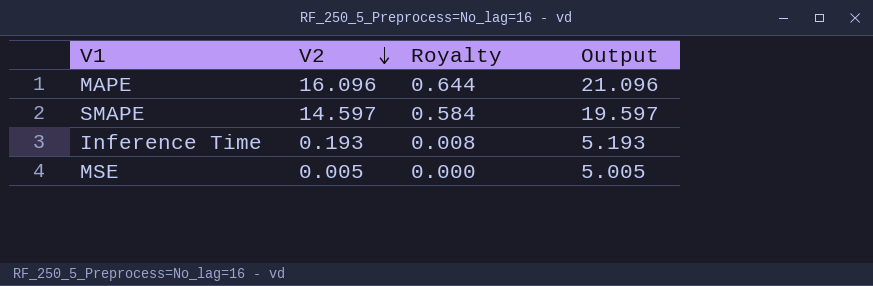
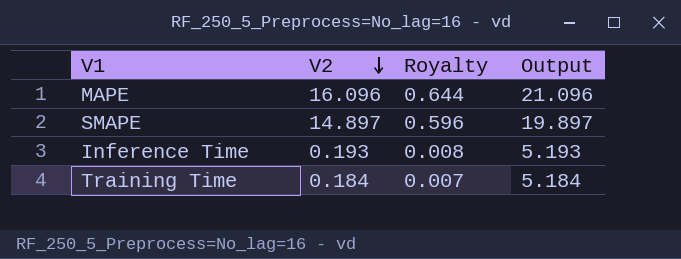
row MSE: 0.005 | 0.000 | 5.005 -> none
SMAPE | V2: 14.597 -> 14.897
SMAPE | Royalty: 0.584 -> 0.596
SMAPE | Output: 19.597 -> 19.897
row Training Time: none -> 0.184 | 0.007 | 5.184

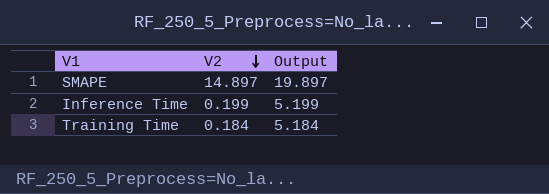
column Royalty | formula: [V2] * 0.04 -> none
row MAPE: 16.096 | 0.644 | 21.096 -> none
Inference Time | V2: 0.193 -> 0.199
Inference Time | Output: 5.193 -> 5.199

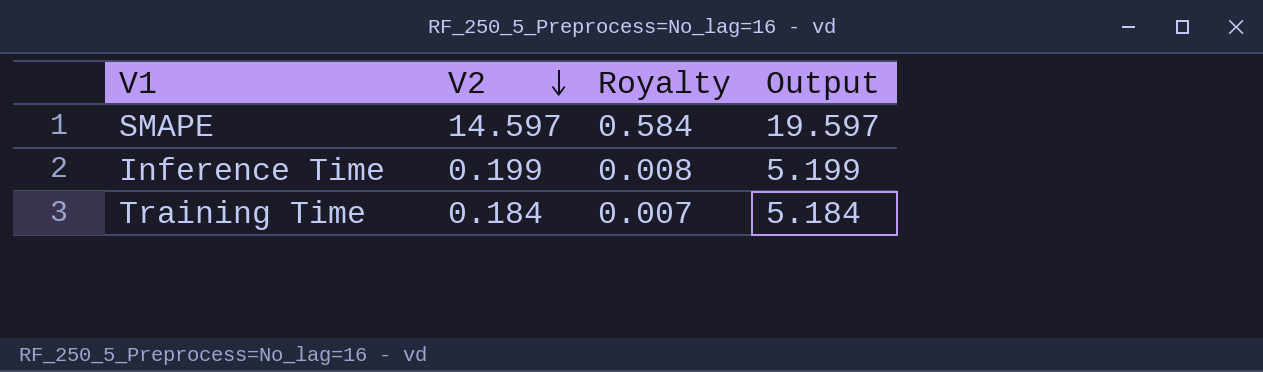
column Royalty | formula: none -> [V2] * 0.04
SMAPE | V2: 14.897 -> 14.597
SMAPE | Output: 19.897 -> 19.597

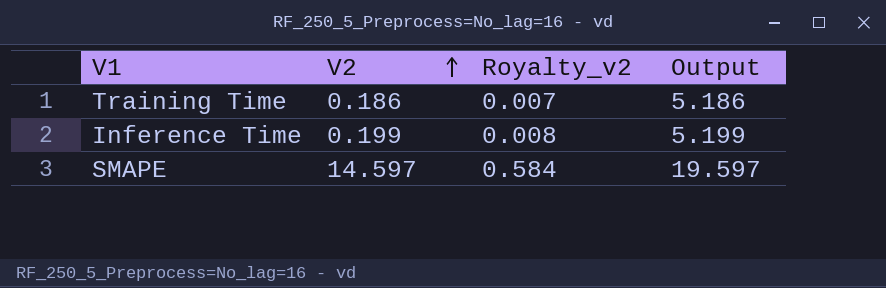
row order: V2 descending -> V2 ascending
column name: Royalty -> Royalty_v2
Training Time | V2: 0.184 -> 0.186
Training Time | Output: 5.184 -> 5.186

